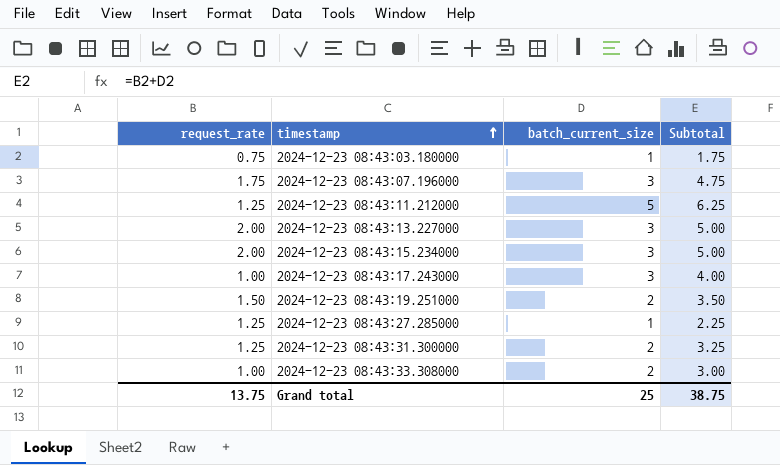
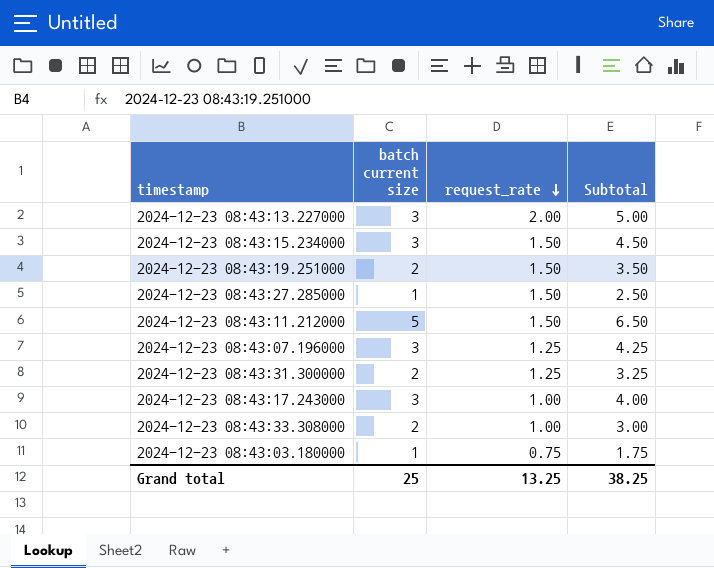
row order: timestamp ascending -> request_rate descending
column name: batch_current_size -> batch current size
column request_rate | position: 1 -> 3
2024-12-23 08:43:15.234000 | request_rate: 2.00 -> 1.50
2024-12-23 08:43:15.234000 | Subtotal: 5.00 -> 4.50
2024-12-23 08:43:27.285000 | request_rate: 1.25 -> 1.50
2024-12-23 08:43:27.285000 | Subtotal: 2.25 -> 2.50
2024-12-23 08:43:11.212000 | request_rate: 1.25 -> 1.50
2024-12-23 08:43:11.212000 | Subtotal: 6.25 -> 6.50
2024-12-23 08:43:07.196000 | request_rate: 1.75 -> 1.25
2024-12-23 08:43:07.196000 | Subtotal: 4.75 -> 4.25
Grand total | request_rate: 13.75 -> 13.25
Grand total | Subtotal: 38.75 -> 38.25

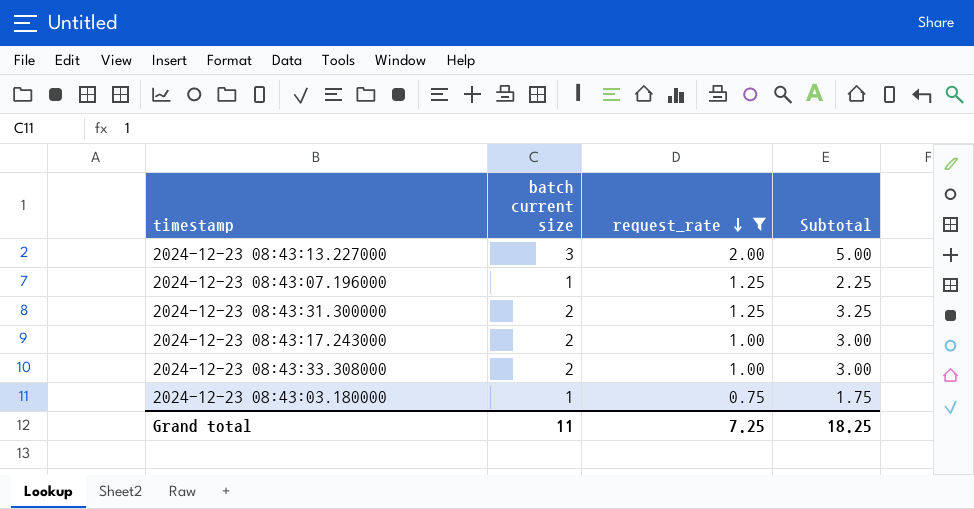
filter: none -> request_rate != 1.50
2024-12-23 08:43:07.196000 | batch current size: 3 -> 1
2024-12-23 08:43:07.196000 | Subtotal: 4.25 -> 2.25
2024-12-23 08:43:17.243000 | batch current size: 3 -> 2
2024-12-23 08:43:17.243000 | Subtotal: 4.00 -> 3.00
Grand total | batch current size: 25 -> 11
Grand total | request_rate: 13.25 -> 7.25
Grand total | Subtotal: 38.25 -> 18.25

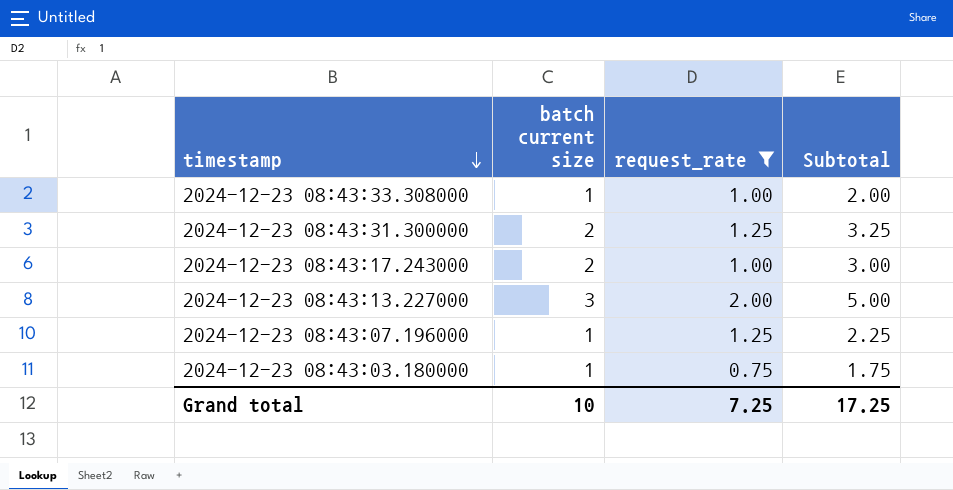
row order: request_rate descending -> timestamp descending
2024-12-23 08:43:33.308000 | batch current size: 2 -> 1
2024-12-23 08:43:33.308000 | Subtotal: 3.00 -> 2.00
Grand total | batch current size: 11 -> 10
Grand total | Subtotal: 18.25 -> 17.25

